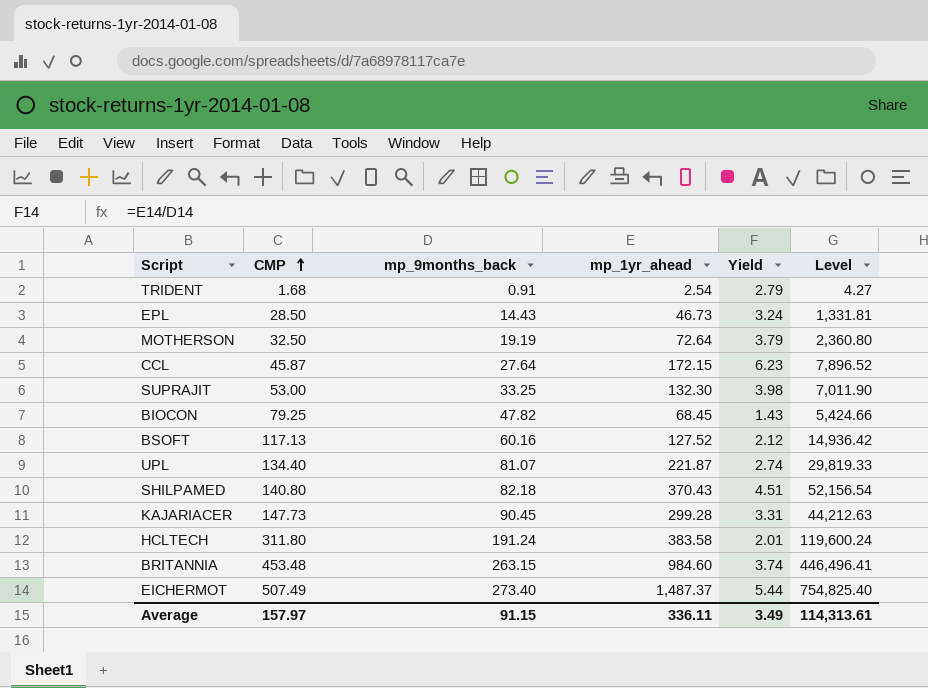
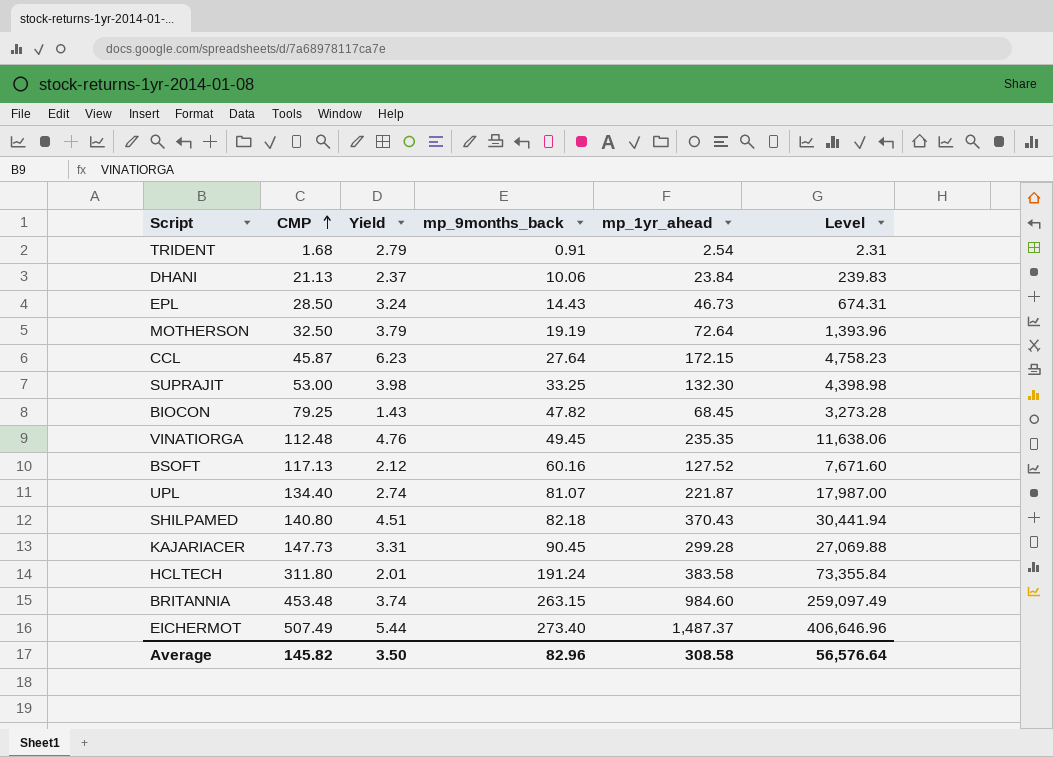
column Yield | position: 5 -> 3
column Level | formula: [CMP] * [mp_1yr_ahead] -> [mp_9months_back] * [mp_1yr_ahead]
row DHANI: none -> 21.13 | 2.37 | 10.06 | 23.84 | 239.83
row VINATIORGA: none -> 112.48 | 4.76 | 49.45 | 235.35 | 11,638.06
Average | CMP: 157.97 -> 145.82
Average | Yield: 3.49 -> 3.50
Average | mp_9months_back: 91.15 -> 82.96
Average | mp_1yr_ahead: 336.11 -> 308.58
Average | Level: 114,313.61 -> 56,576.64

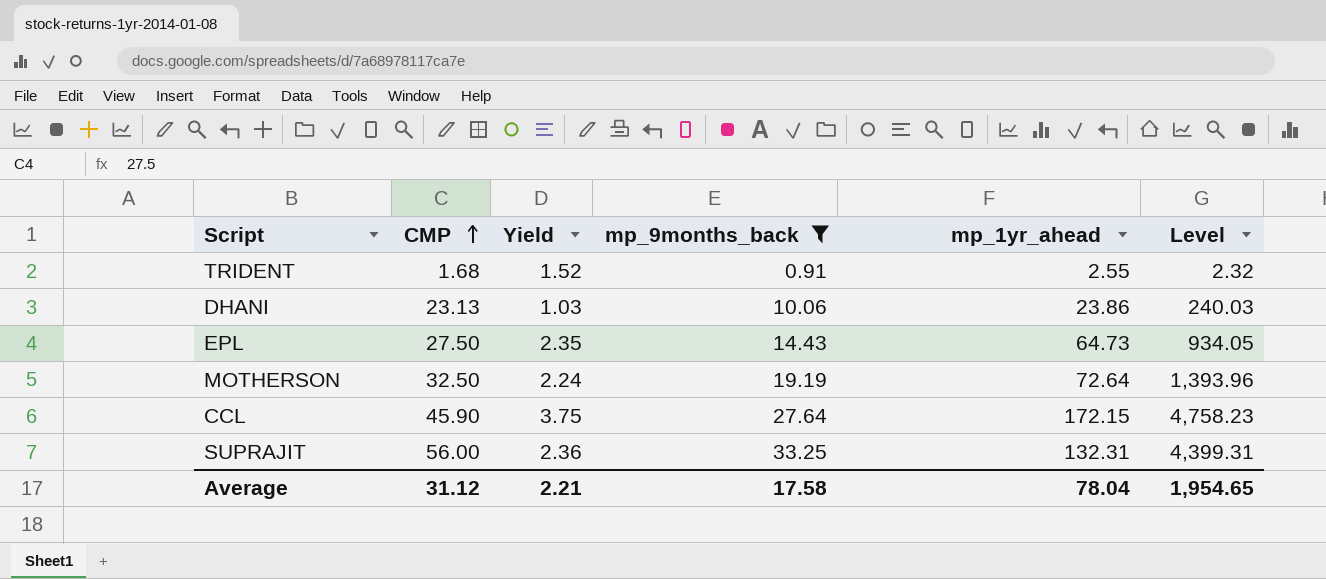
filter: none -> mp_9months_back <= 33.25
column Yield | formula: [mp_1yr_ahead] / [mp_9months_back] -> [mp_1yr_ahead] / [CMP]
TRIDENT | mp_1yr_ahead: 2.54 -> 2.55
TRIDENT | Level: 2.31 -> 2.32
DHANI | CMP: 21.13 -> 23.13
DHANI | mp_1yr_ahead: 23.84 -> 23.86
DHANI | Level: 239.83 -> 240.03
EPL | CMP: 28.50 -> 27.50
EPL | mp_1yr_ahead: 46.73 -> 64.73
EPL | Level: 674.31 -> 934.05
CCL | CMP: 45.87 -> 45.90
SUPRAJIT | CMP: 53.00 -> 56.00
SUPRAJIT | mp_1yr_ahead: 132.30 -> 132.31
SUPRAJIT | Level: 4,398.98 -> 4,399.31
Average | CMP: 145.82 -> 31.12
Average | Yield: 3.50 -> 2.21
Average | mp_9months_back: 82.96 -> 17.58
Average | mp_1yr_ahead: 308.58 -> 78.04
Average | Level: 56,576.64 -> 1,954.65

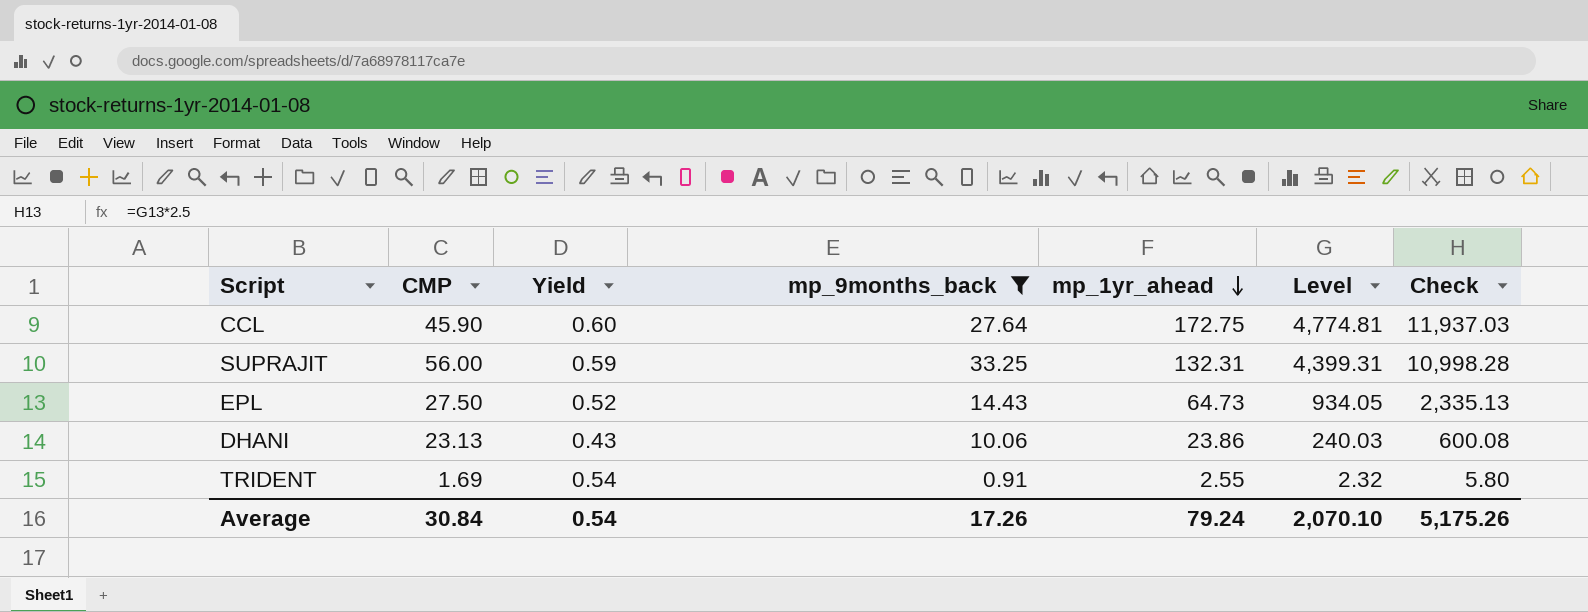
row order: CMP ascending -> mp_1yr_ahead descending
column Yield | formula: [mp_1yr_ahead] / [CMP] -> [mp_9months_back] / [CMP]
column Check | formula: none -> [Level] * 2.5
row MOTHERSON: 32.50 | 2.24 | 19.19 | 72.64 | 1,393.96 -> none
CCL | mp_1yr_ahead: 172.15 -> 172.75
CCL | Level: 4,758.23 -> 4,774.81
TRIDENT | CMP: 1.68 -> 1.69
Average | CMP: 31.12 -> 30.84
Average | Yield: 2.21 -> 0.54
Average | mp_9months_back: 17.58 -> 17.26
Average | mp_1yr_ahead: 78.04 -> 79.24
Average | Level: 1,954.65 -> 2,070.10

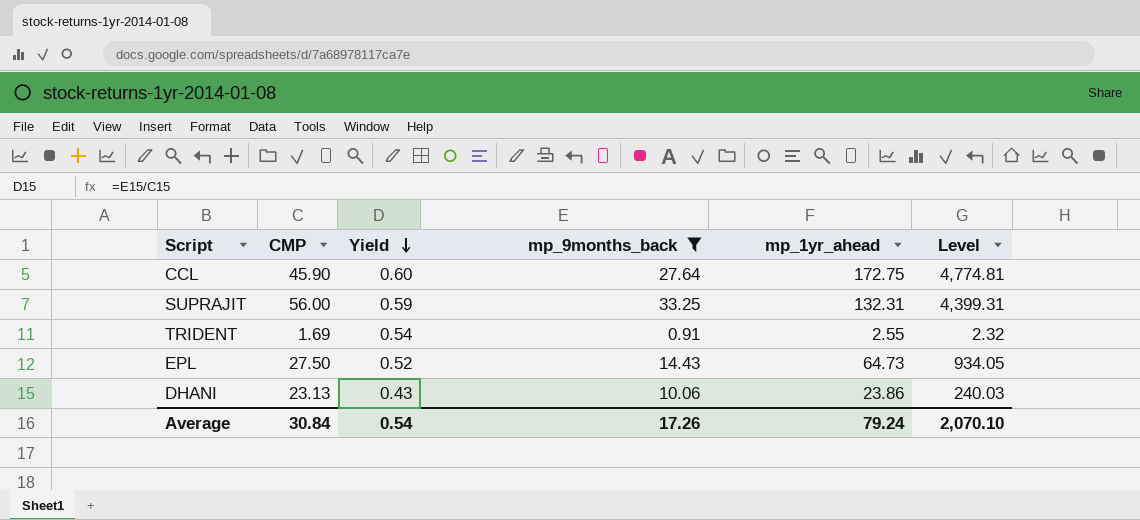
row order: mp_1yr_ahead descending -> Yield descending
column Check | formula: [Level] * 2.5 -> none

